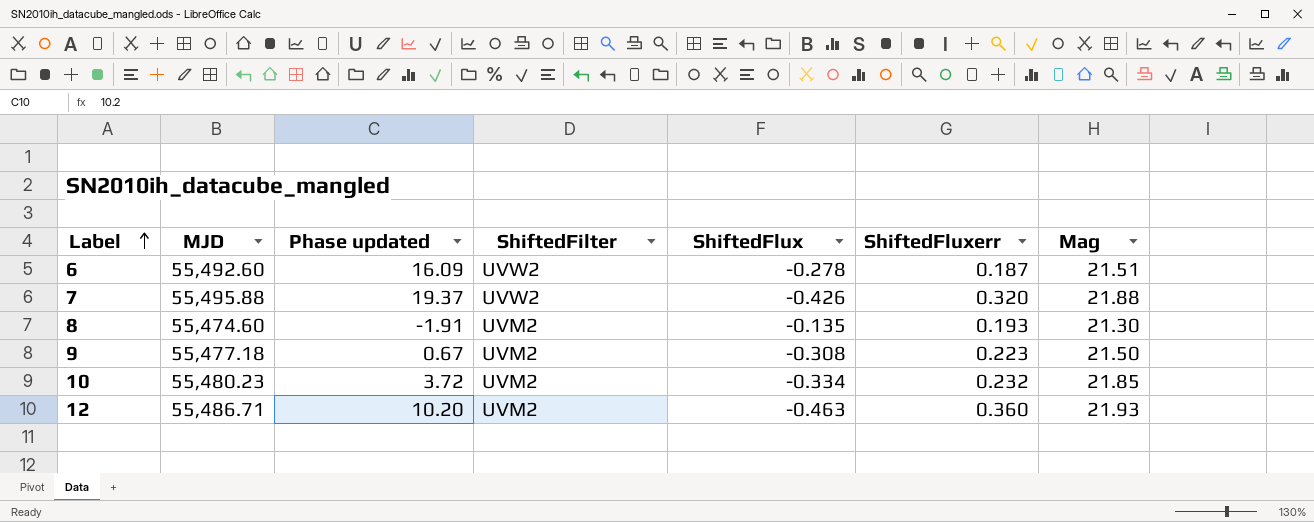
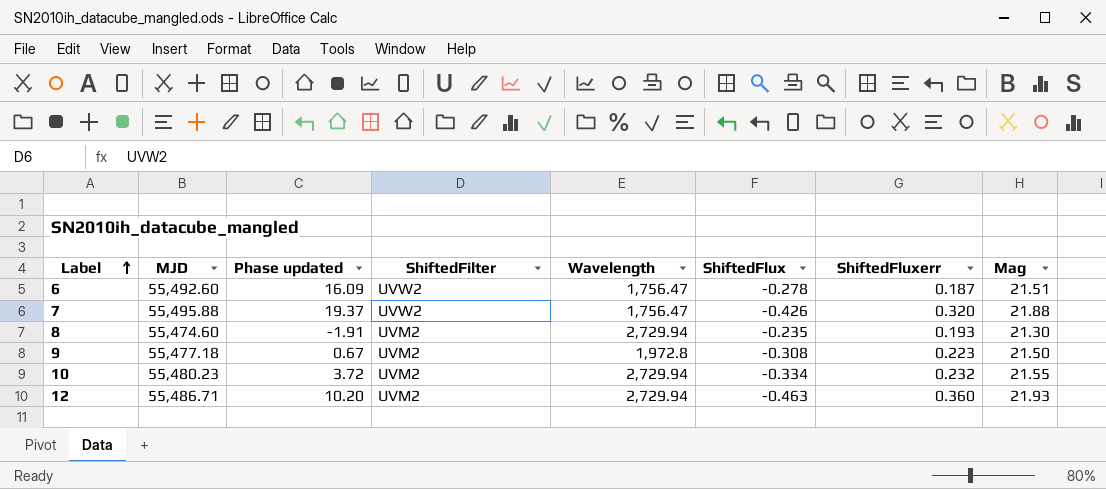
column Wavelength | position: none -> 5
8 | ShiftedFlux: -0.135 -> -0.235
10 | Mag: 21.85 -> 21.55

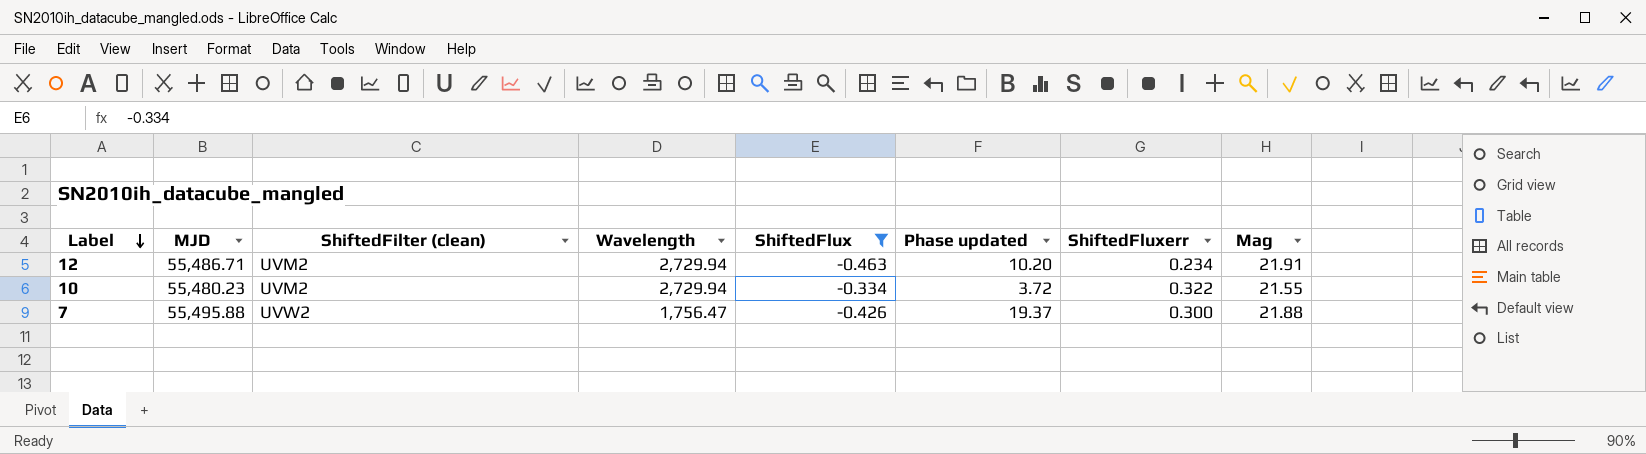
filter: none -> ShiftedFlux <= -0.334
row order: Label ascending -> Label descending
column name: ShiftedFilter -> ShiftedFilter (clean)
column Phase updated | position: 3 -> 6
12 | ShiftedFluxerr: 0.360 -> 0.234
12 | Mag: 21.93 -> 21.91
10 | ShiftedFluxerr: 0.232 -> 0.322
7 | ShiftedFluxerr: 0.320 -> 0.300

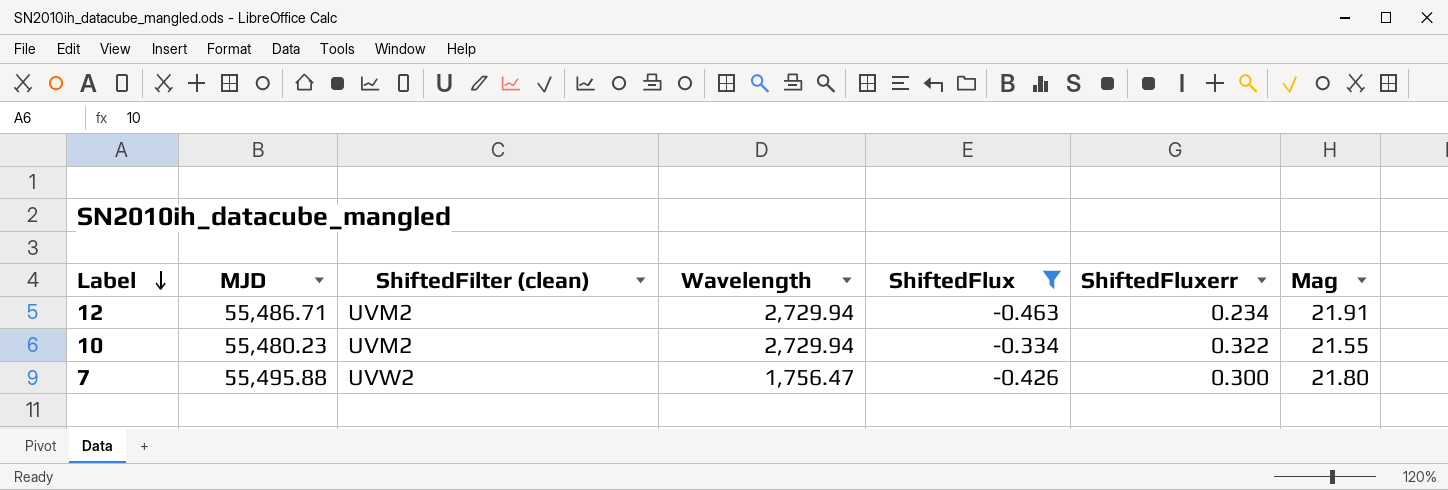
column Phase updated | position: 6 -> none
7 | Mag: 21.88 -> 21.80

